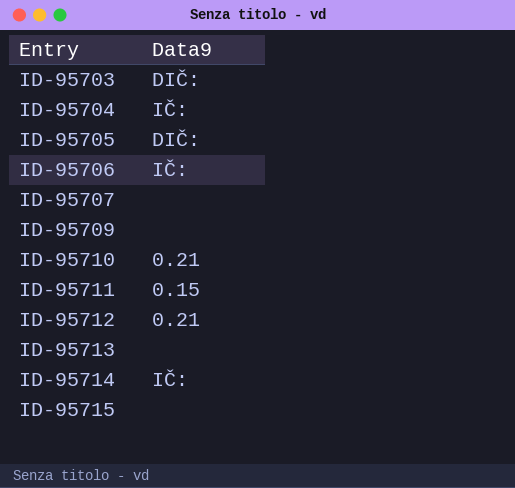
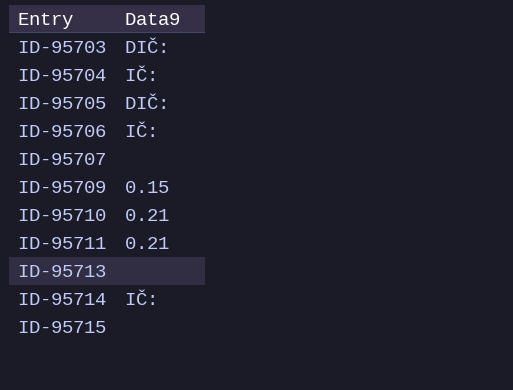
row ID-95712: 0.21 -> none
ID-95709 | Data9: none -> 0.15
ID-95711 | Data9: 0.15 -> 0.21

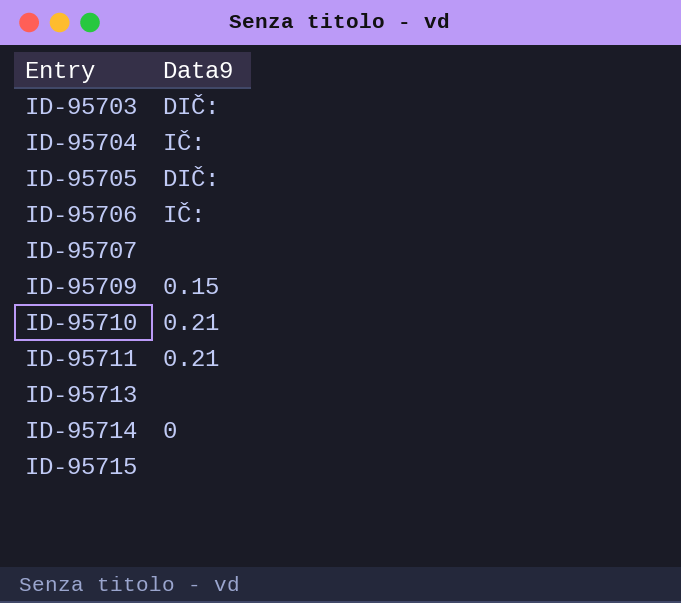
ID-95714 | Data9: IČ: -> 0

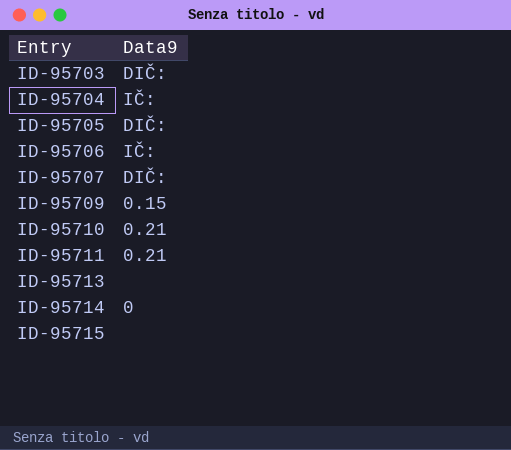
ID-95707 | Data9: none -> DIČ:

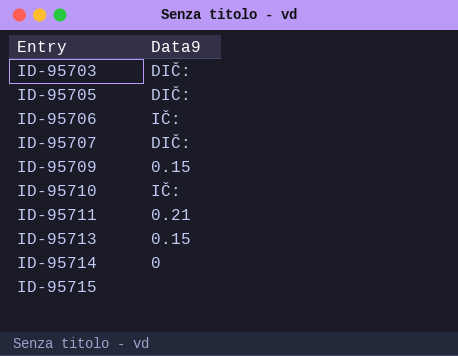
row ID-95704: IČ: -> none
ID-95710 | Data9: 0.21 -> IČ:
ID-95713 | Data9: none -> 0.15

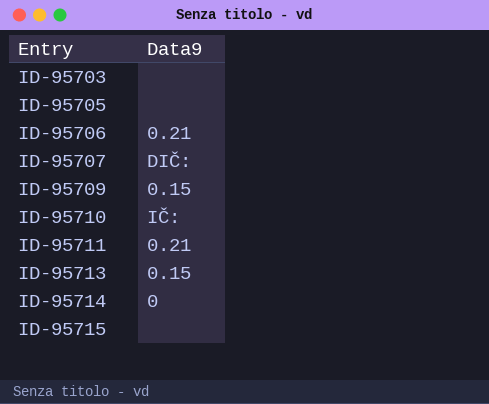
ID-95703 | Data9: DIČ: -> none
ID-95705 | Data9: DIČ: -> none
ID-95706 | Data9: IČ: -> 0.21

